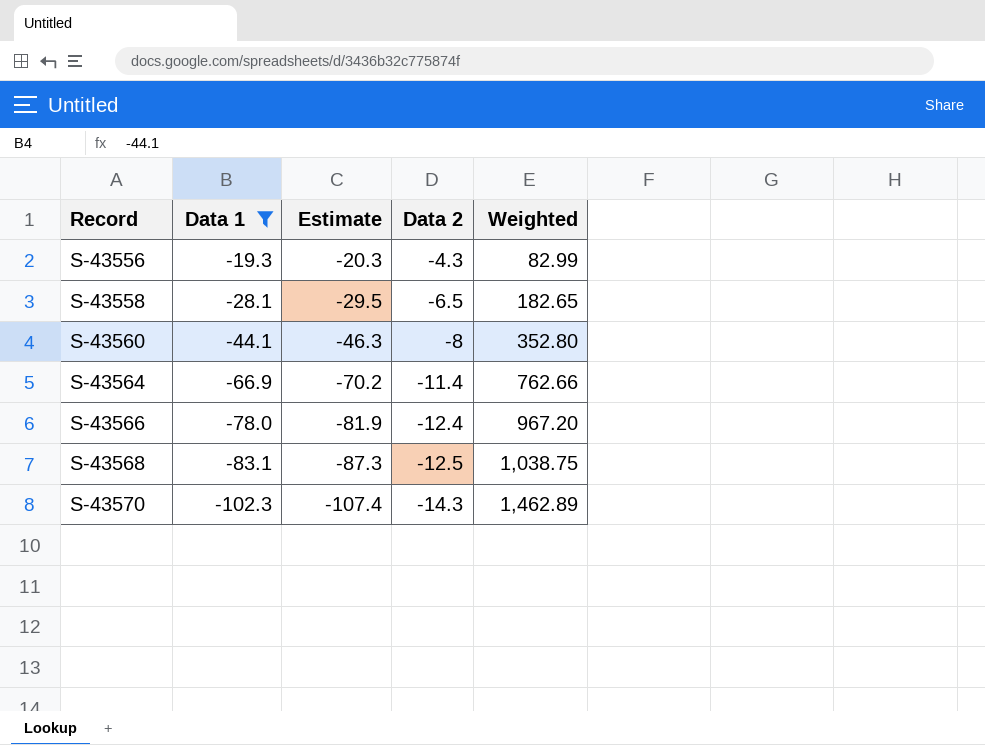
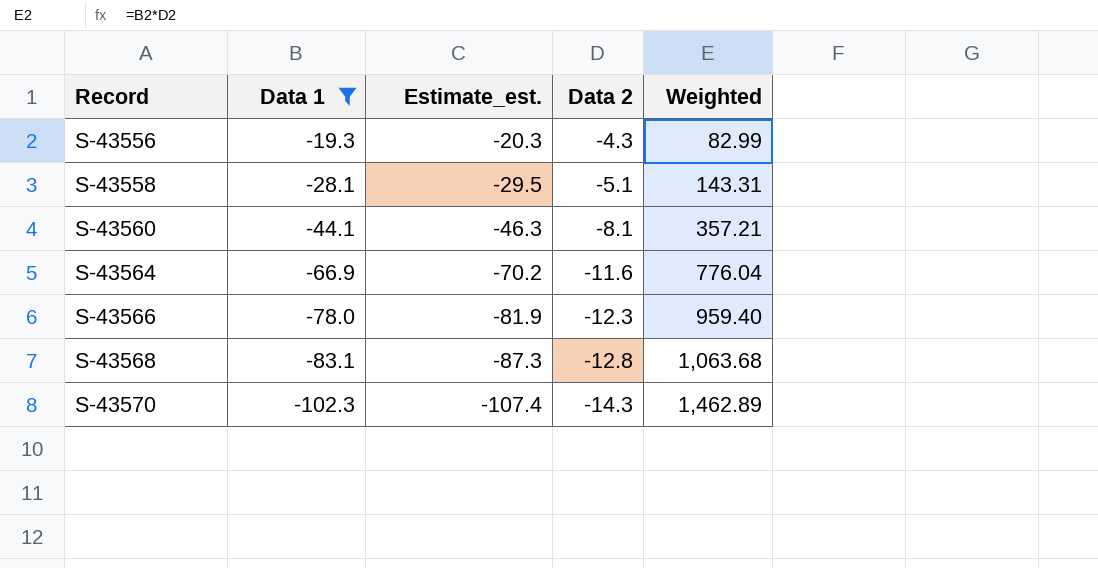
column name: Estimate -> Estimate_est.
S-43558 | Data 2: -6.5 -> -5.1
S-43558 | Weighted: 182.65 -> 143.31
S-43560 | Data 2: -8 -> -8.1
S-43560 | Weighted: 352.80 -> 357.21
S-43564 | Data 2: -11.4 -> -11.6
S-43564 | Weighted: 762.66 -> 776.04
S-43566 | Data 2: -12.4 -> -12.3
S-43566 | Weighted: 967.20 -> 959.40
S-43568 | Data 2: -12.5 -> -12.8
S-43568 | Weighted: 1,038.75 -> 1,063.68

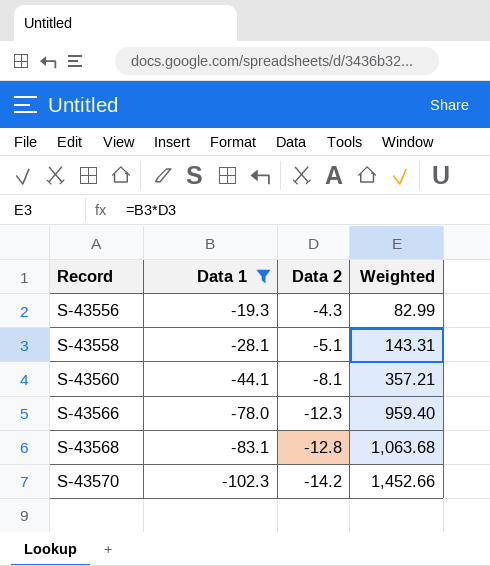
column Estimate_est. | formula: [Data 1] * 1.05 -> none
row S-43564: -66.9 | -70.2 | -11.6 | 776.04 -> none
S-43570 | Data 2: -14.3 -> -14.2
S-43570 | Weighted: 1,462.89 -> 1,452.66

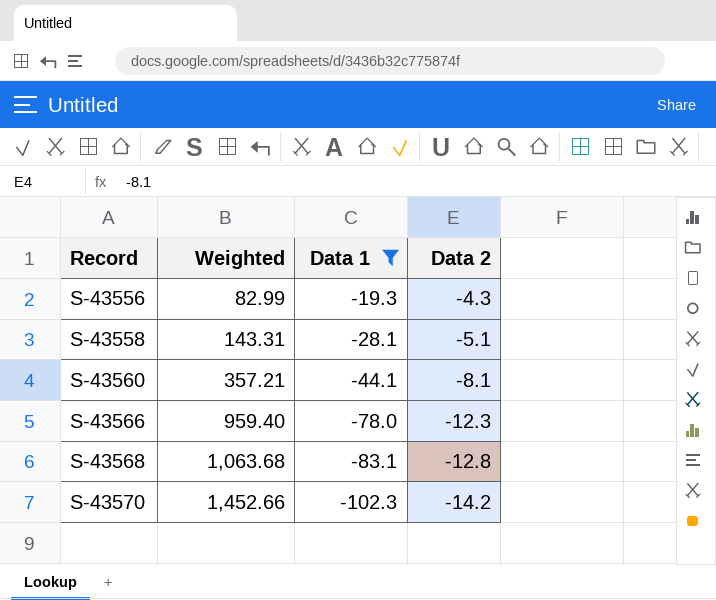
column Weighted | position: 4 -> 2

